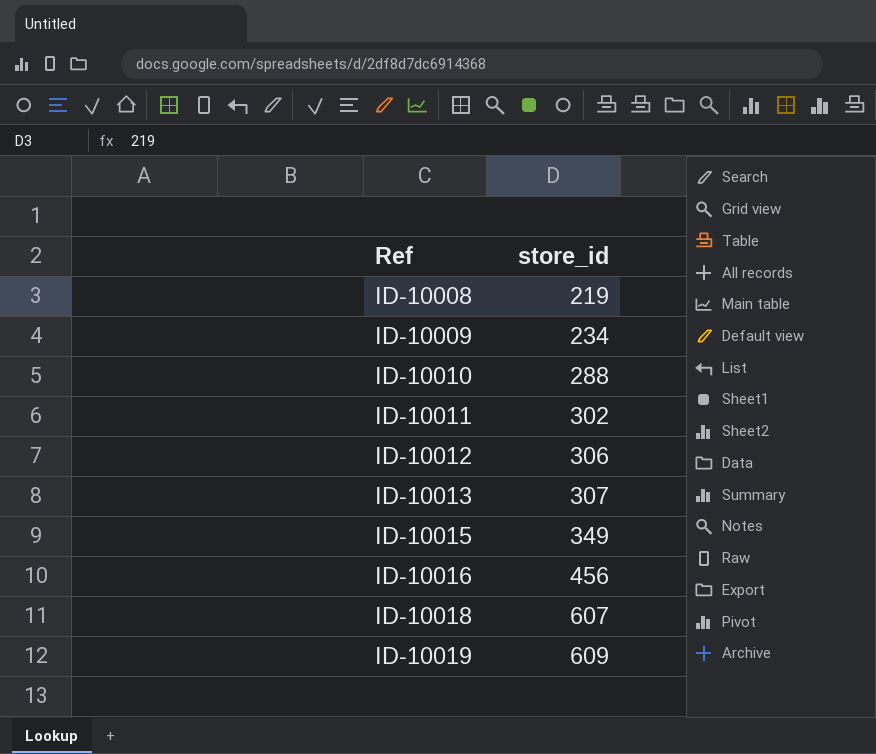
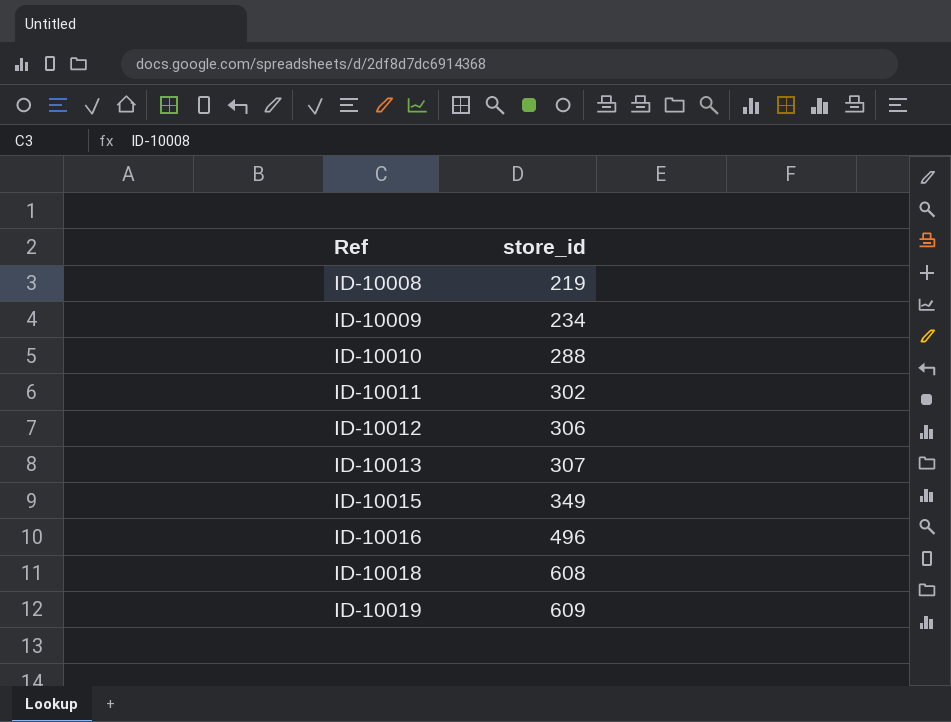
ID-10016 | store_id: 456 -> 496
ID-10018 | store_id: 607 -> 608

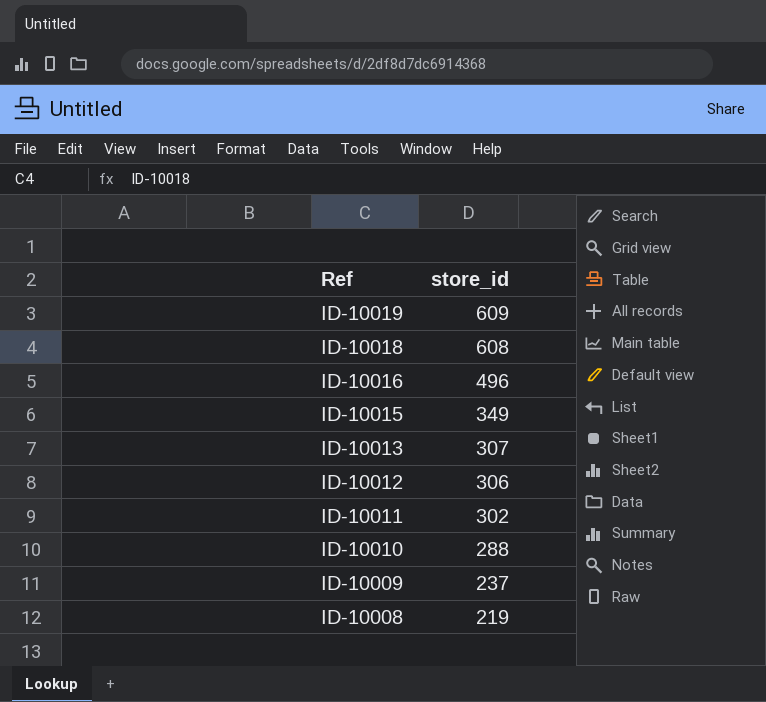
row order: Ref ascending -> Ref descending
ID-10009 | store_id: 234 -> 237

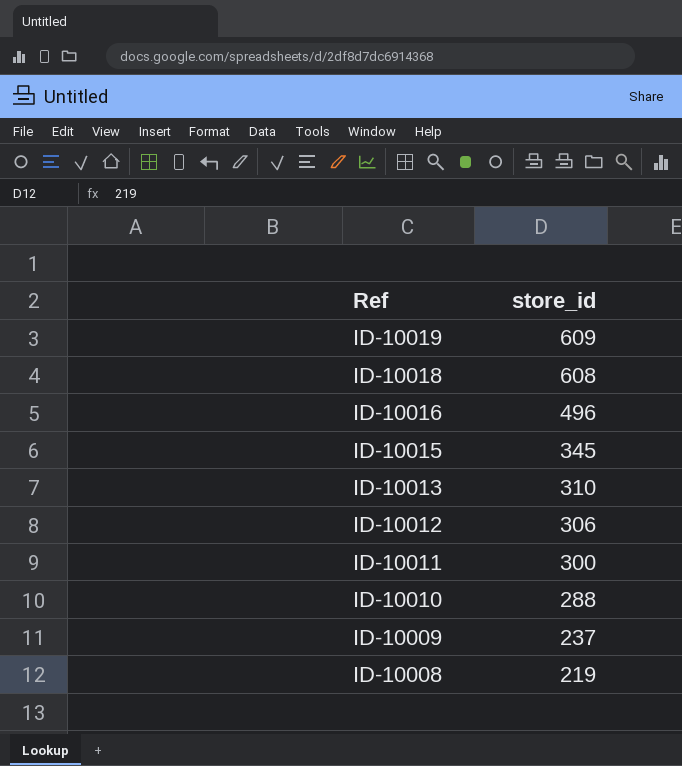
ID-10015 | store_id: 349 -> 345
ID-10013 | store_id: 307 -> 310
ID-10011 | store_id: 302 -> 300

